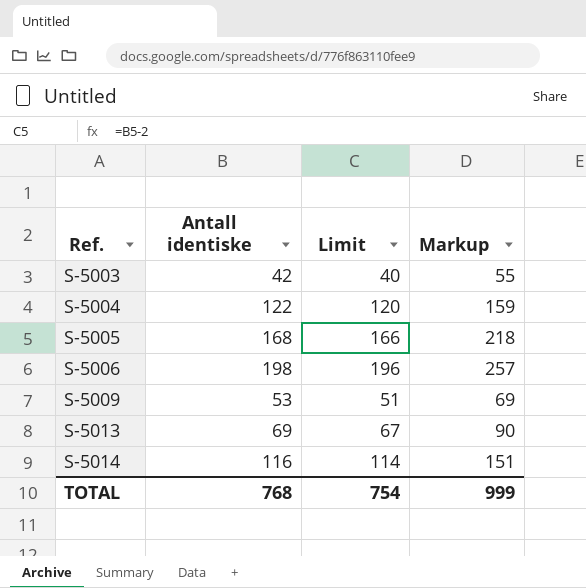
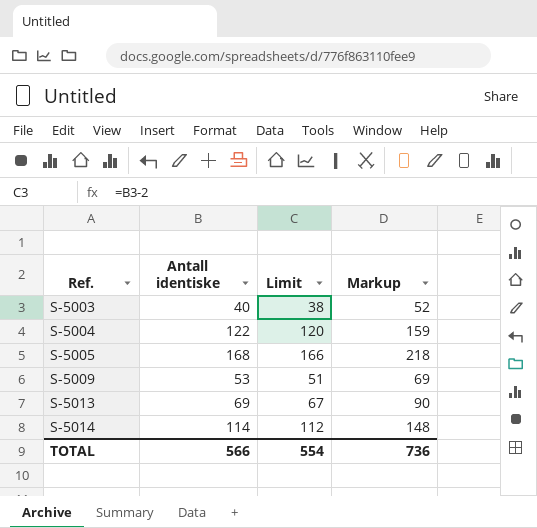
row S-5006: 198 | 196 | 257 -> none
S-5003 | Antall identiske: 42 -> 40
S-5003 | Limit: 40 -> 38
S-5003 | Markup: 55 -> 52
S-5014 | Antall identiske: 116 -> 114
S-5014 | Limit: 114 -> 112
S-5014 | Markup: 151 -> 148
TOTAL | Antall identiske: 768 -> 566
TOTAL | Limit: 754 -> 554
TOTAL | Markup: 999 -> 736

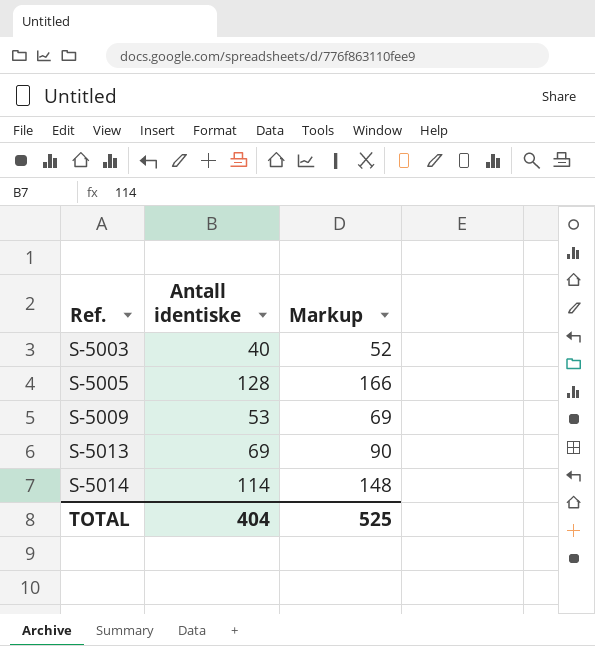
column Limit | formula: [Antall identiske] - 2 -> none
row S-5004: 122 | 120 | 159 -> none
S-5005 | Antall identiske: 168 -> 128
S-5005 | Markup: 218 -> 166
TOTAL | Antall identiske: 566 -> 404
TOTAL | Markup: 736 -> 525

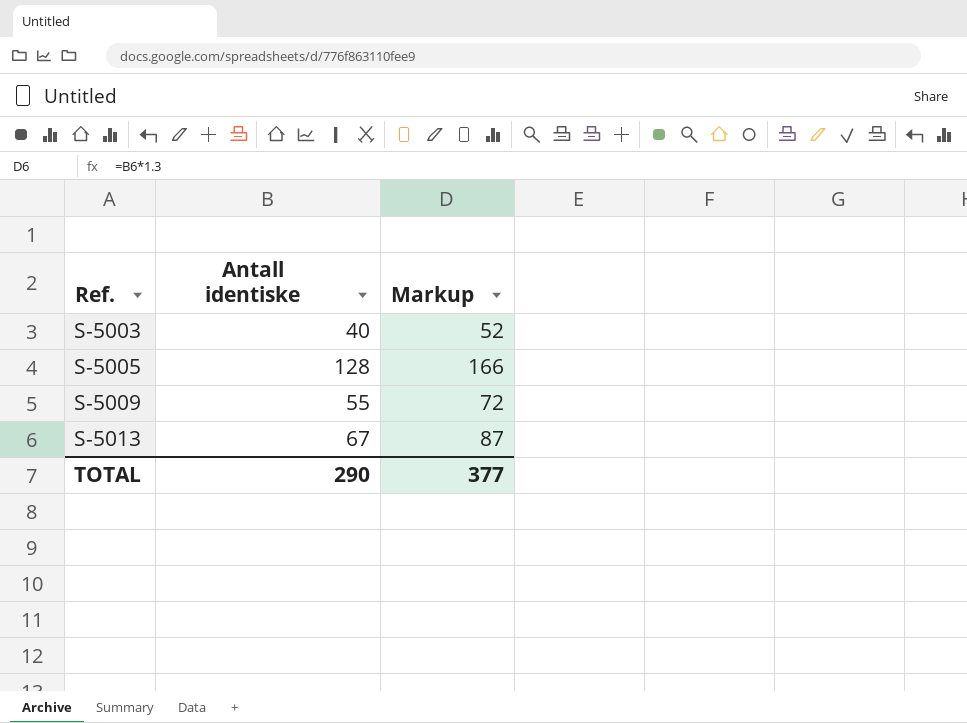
row S-5014: 114 | 148 -> none
S-5009 | Antall identiske: 53 -> 55
S-5009 | Markup: 69 -> 72
S-5013 | Antall identiske: 69 -> 67
S-5013 | Markup: 90 -> 87
TOTAL | Antall identiske: 404 -> 290
TOTAL | Markup: 525 -> 377

